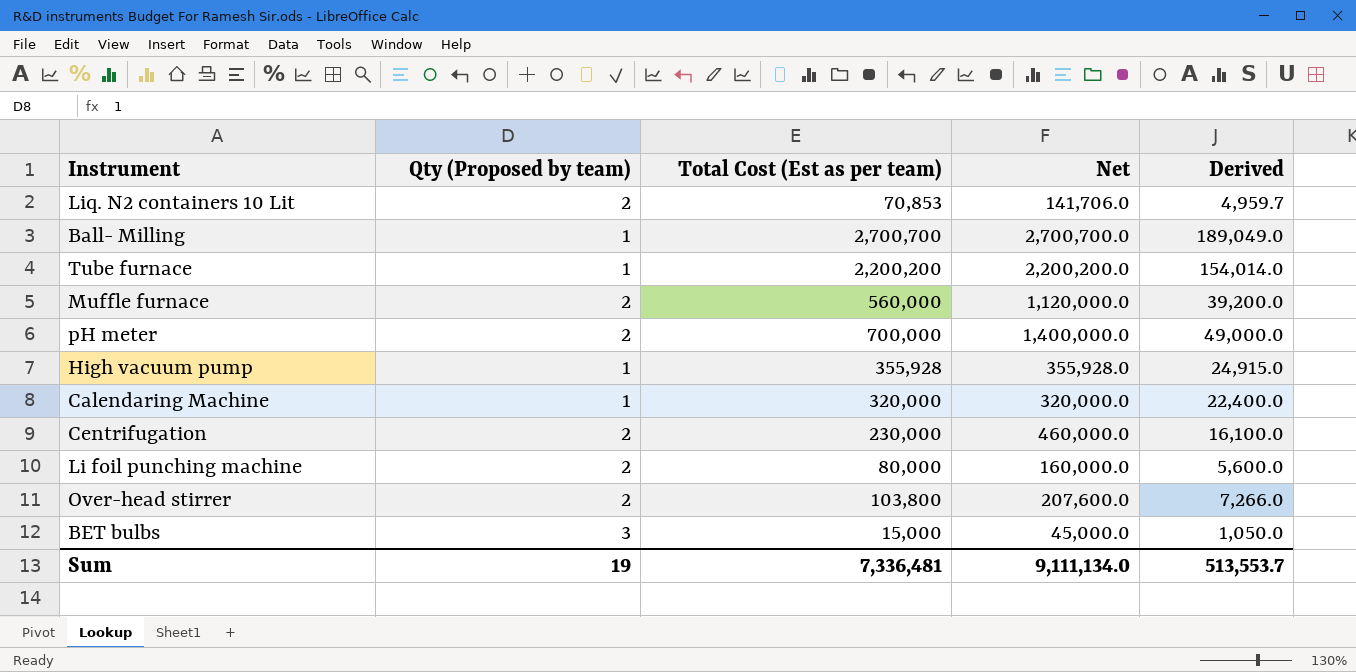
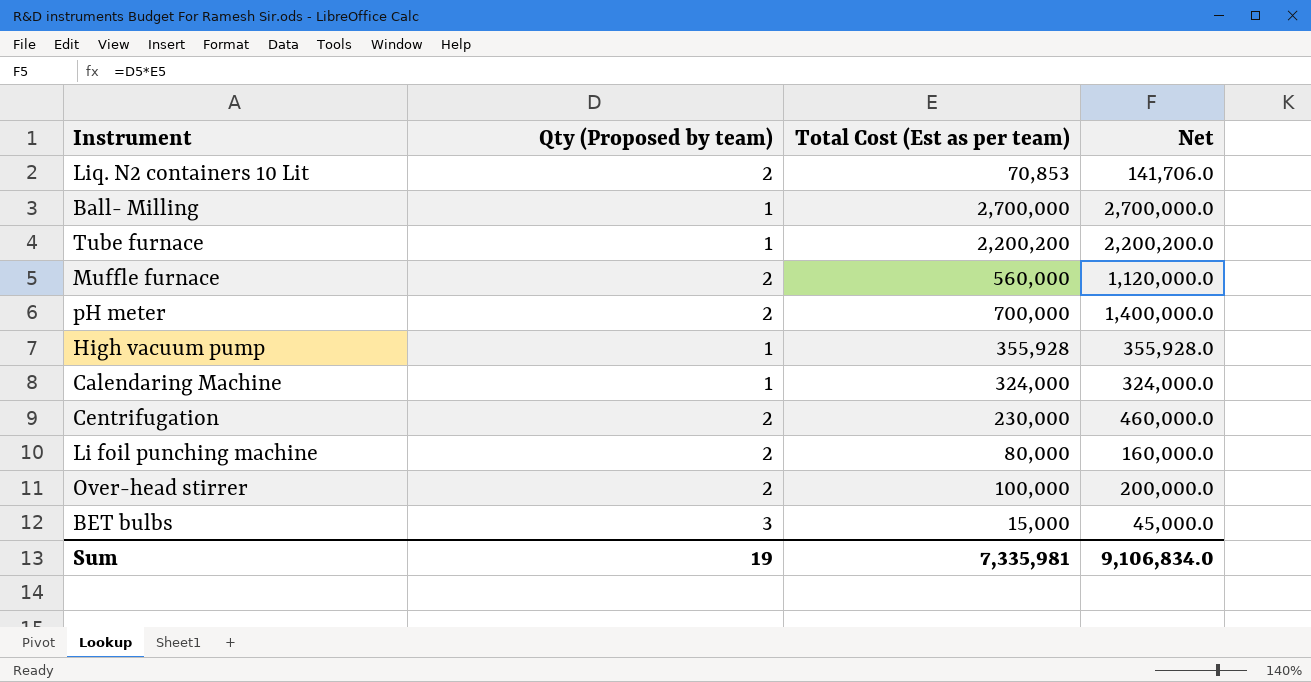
column Derived | formula: [Total Cost (Est as per team)] * 0.07 -> none
Ball- Milling | Total Cost (Est as per team): 2,700,700 -> 2,700,000
Ball- Milling | Net: 2,700,700.0 -> 2,700,000.0
Calendaring Machine | Total Cost (Est as per team): 320,000 -> 324,000
Calendaring Machine | Net: 320,000.0 -> 324,000.0
Over-head stirrer | Total Cost (Est as per team): 103,800 -> 100,000
Over-head stirrer | Net: 207,600.0 -> 200,000.0
Sum | Total Cost (Est as per team): 7,336,481 -> 7,335,981
Sum | Net: 9,111,134.0 -> 9,106,834.0

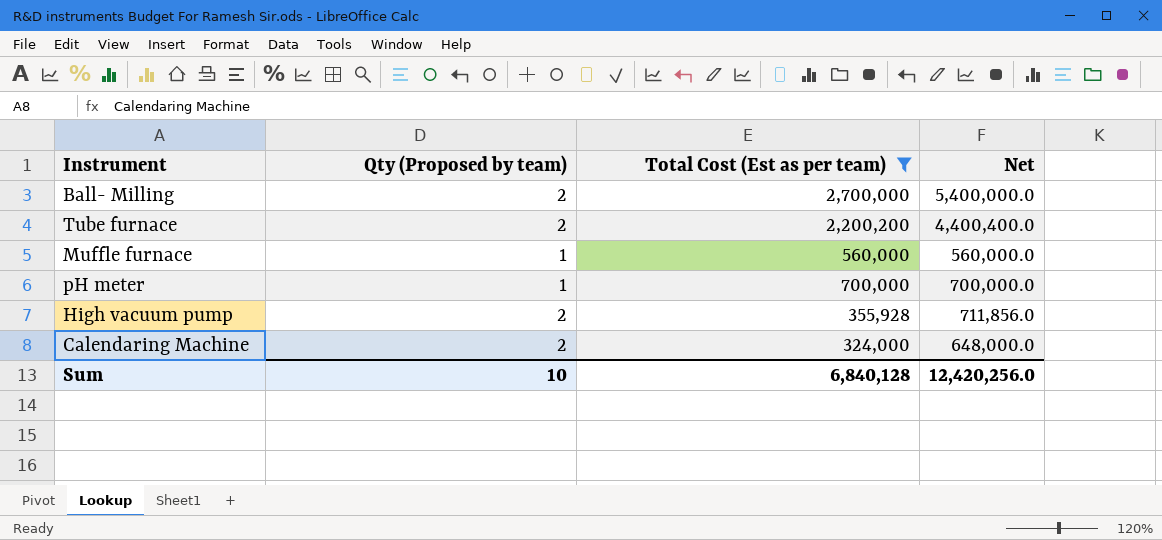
filter: none -> Total Cost (Est as per team) >= 324,000
Ball- Milling | Qty (Proposed by team): 1 -> 2
Ball- Milling | Net: 2,700,000.0 -> 5,400,000.0
Tube furnace | Qty (Proposed by team): 1 -> 2
Tube furnace | Net: 2,200,200.0 -> 4,400,400.0
Muffle furnace | Qty (Proposed by team): 2 -> 1
Muffle furnace | Net: 1,120,000.0 -> 560,000.0
pH meter | Qty (Proposed by team): 2 -> 1
pH meter | Net: 1,400,000.0 -> 700,000.0
High vacuum pump | Qty (Proposed by team): 1 -> 2
High vacuum pump | Net: 355,928.0 -> 711,856.0
Calendaring Machine | Qty (Proposed by team): 1 -> 2
Calendaring Machine | Net: 324,000.0 -> 648,000.0
Sum | Qty (Proposed by team): 19 -> 10
Sum | Total Cost (Est as per team): 7,335,981 -> 6,840,128
Sum | Net: 9,106,834.0 -> 12,420,256.0

